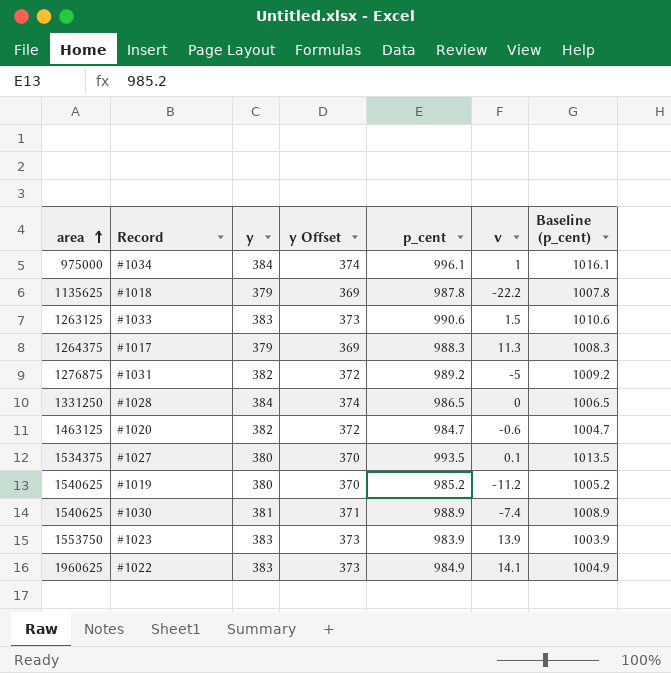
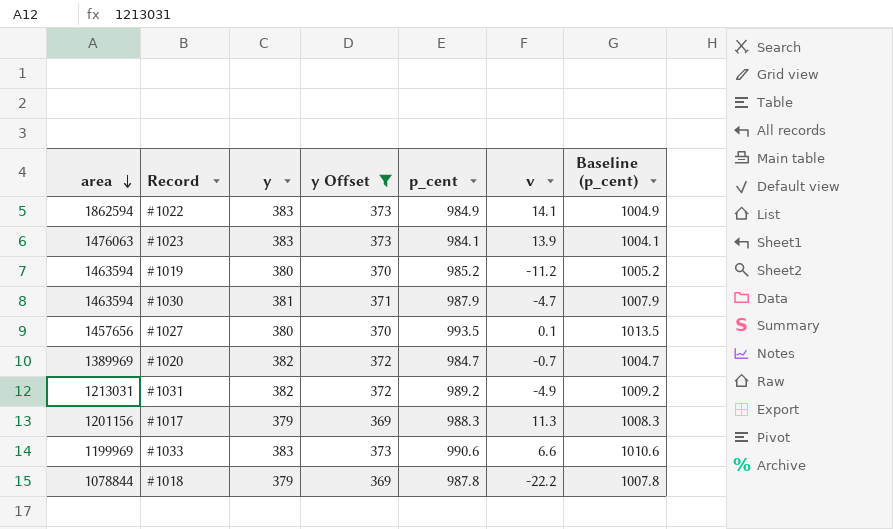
filter: none -> y Offset != 374
row order: area ascending -> area descending
#1022 | area: 1960625 -> 1862594
#1023 | area: 1553750 -> 1476063
#1023 | p_cent: 983.9 -> 984.1
#1023 | Baseline (p_cent): 1003.9 -> 1004.1
#1019 | area: 1540625 -> 1463594
#1030 | area: 1540625 -> 1463594
#1030 | p_cent: 988.9 -> 987.9
#1030 | v: -7.4 -> -4.7
#1030 | Baseline (p_cent): 1008.9 -> 1007.9
#1027 | area: 1534375 -> 1457656
#1020 | area: 1463125 -> 1389969
#1020 | v: -0.6 -> -0.7
#1031 | area: 1276875 -> 1213031
#1031 | v: -5 -> -4.9
#1017 | area: 1264375 -> 1201156
#1033 | area: 1263125 -> 1199969
#1033 | v: 1.5 -> 6.6
#1018 | area: 1135625 -> 1078844

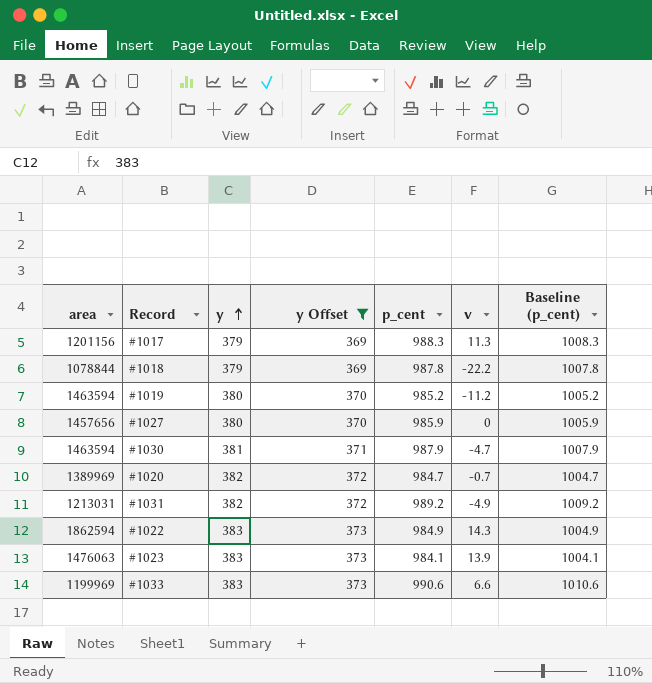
row order: area descending -> y ascending
#1027 | p_cent: 993.5 -> 985.9
#1027 | v: 0.1 -> 0
#1027 | Baseline (p_cent): 1013.5 -> 1005.9
#1022 | v: 14.1 -> 14.3

